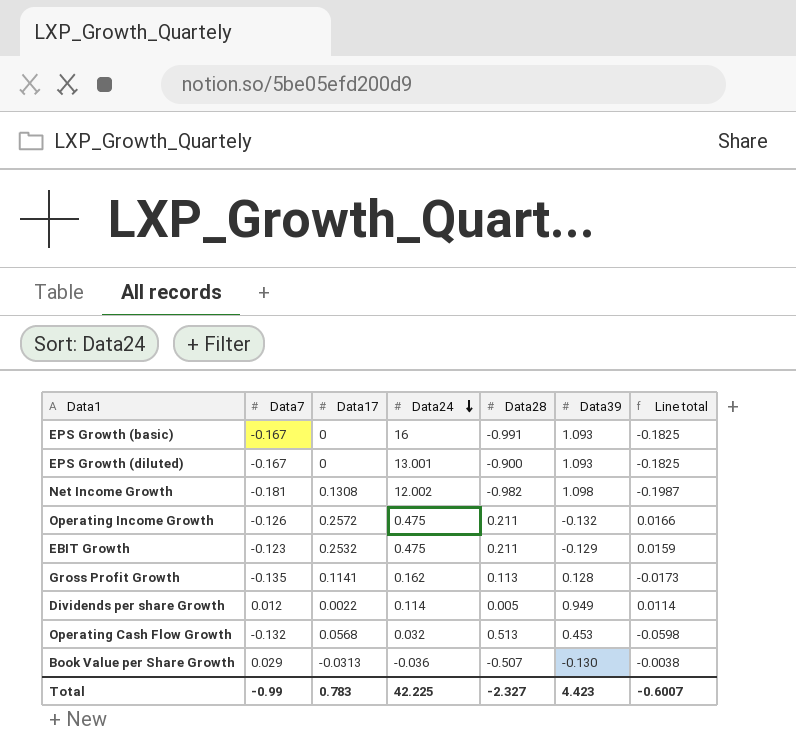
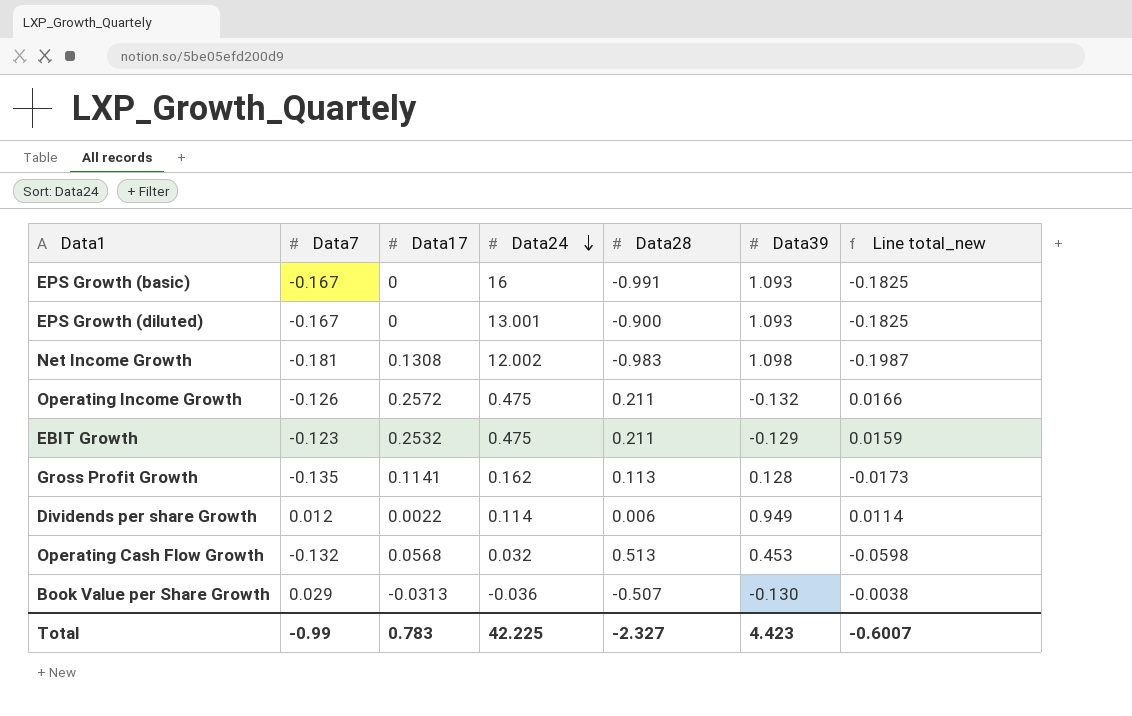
column name: Line total -> Line total_new
Net Income Growth | Data28: -0.982 -> -0.983
Dividends per share Growth | Data28: 0.005 -> 0.006

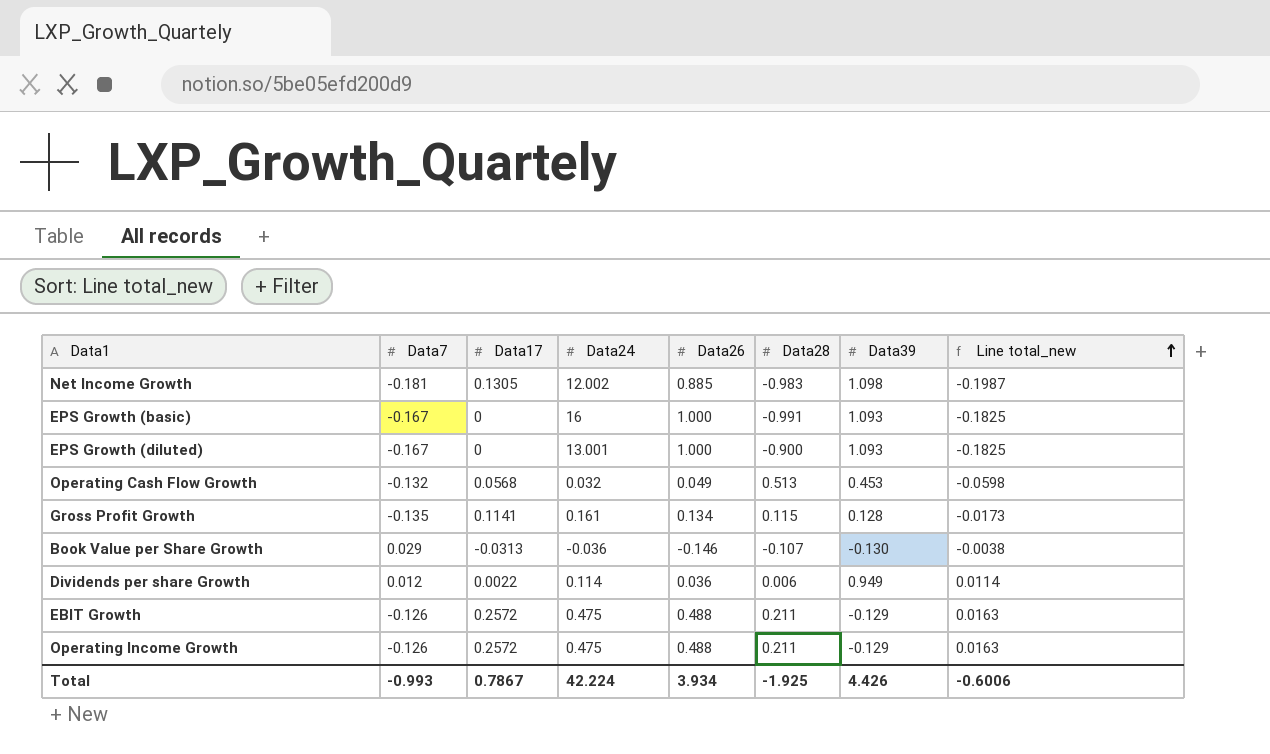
row order: Data24 descending -> Line total_new ascending
column Data26 | position: none -> 5
Net Income Growth | Data17: 0.1308 -> 0.1305
Gross Profit Growth | Data24: 0.162 -> 0.161
Gross Profit Growth | Data28: 0.113 -> 0.115
Book Value per Share Growth | Data28: -0.507 -> -0.107
EBIT Growth | Data7: -0.123 -> -0.126
EBIT Growth | Data17: 0.2532 -> 0.2572
EBIT Growth | Line total_new: 0.0159 -> 0.0163
Operating Income Growth | Data39: -0.132 -> -0.129
Operating Income Growth | Line total_new: 0.0166 -> 0.0163
Total | Data7: -0.99 -> -0.993
Total | Data17: 0.783 -> 0.7867
Total | Data24: 42.225 -> 42.224
Total | Data28: -2.327 -> -1.925
Total | Data39: 4.423 -> 4.426
Total | Line total_new: -0.6007 -> -0.6006

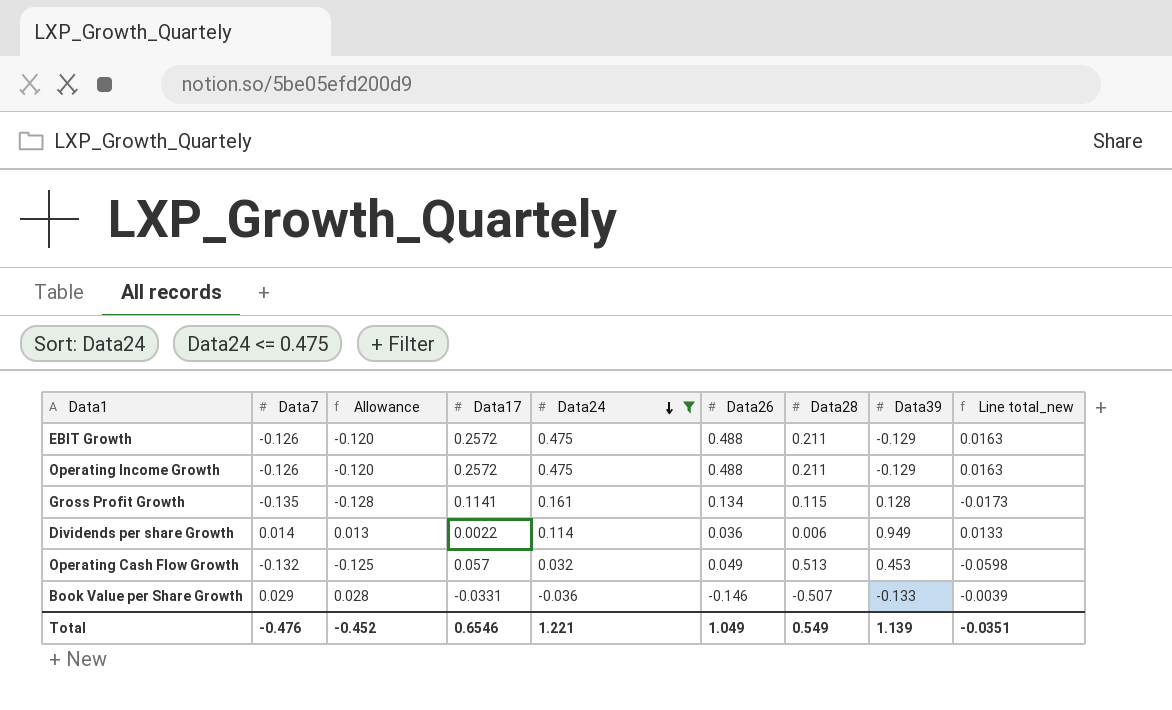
filter: none -> Data24 <= 0.475
row order: Line total_new ascending -> Data24 descending
column Allowance | formula: none -> [Data7] * 0.95
Dividends per share Growth | Data7: 0.012 -> 0.014
Dividends per share Growth | Line total_new: 0.0114 -> 0.0133
Operating Cash Flow Growth | Data17: 0.0568 -> 0.057
Book Value per Share Growth | Data17: -0.0313 -> -0.0331
Book Value per Share Growth | Data28: -0.107 -> -0.507
Book Value per Share Growth | Data39: -0.130 -> -0.133
Book Value per Share Growth | Line total_new: -0.0038 -> -0.0039
Total | Data7: -0.993 -> -0.476
Total | Data17: 0.7867 -> 0.6546
Total | Data24: 42.224 -> 1.221
Total | Data26: 3.934 -> 1.049
Total | Data28: -1.925 -> 0.549
Total | Data39: 4.426 -> 1.139
Total | Line total_new: -0.6006 -> -0.0351

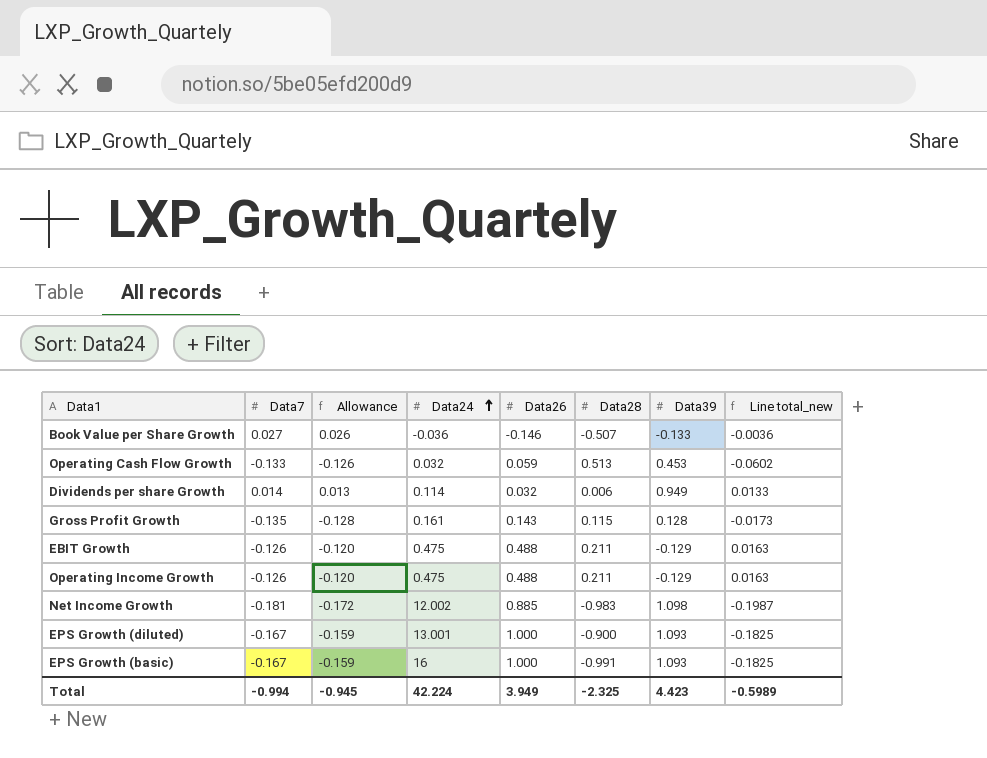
filter: Data24 <= 0.475 -> none
row order: Data24 descending -> Data24 ascending
column Data17 | position: 4 -> none
Book Value per Share Growth | Data7: 0.029 -> 0.027
Book Value per Share Growth | Allowance: 0.028 -> 0.026
Book Value per Share Growth | Line total_new: -0.0039 -> -0.0036
Operating Cash Flow Growth | Data7: -0.132 -> -0.133
Operating Cash Flow Growth | Allowance: -0.125 -> -0.126
Operating Cash Flow Growth | Data26: 0.049 -> 0.059
Operating Cash Flow Growth | Line total_new: -0.0598 -> -0.0602
Dividends per share Growth | Data26: 0.036 -> 0.032
Gross Profit Growth | Data26: 0.134 -> 0.143
Total | Data7: -0.476 -> -0.994
Total | Allowance: -0.452 -> -0.945
Total | Data24: 1.221 -> 42.224
Total | Data26: 1.049 -> 3.949
Total | Data28: 0.549 -> -2.325
Total | Data39: 1.139 -> 4.423
Total | Line total_new: -0.0351 -> -0.5989

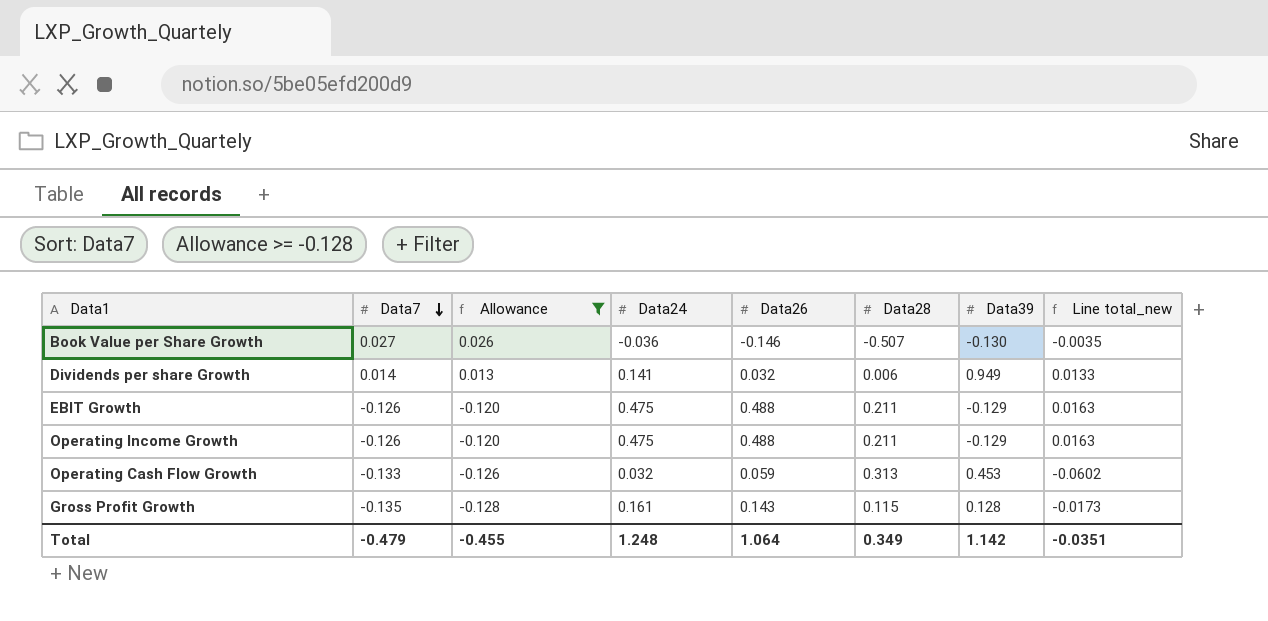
filter: none -> Allowance >= -0.128
row order: Data24 ascending -> Data7 descending
Book Value per Share Growth | Data39: -0.133 -> -0.130
Book Value per Share Growth | Line total_new: -0.0036 -> -0.0035
Dividends per share Growth | Data24: 0.114 -> 0.141
Operating Cash Flow Growth | Data28: 0.513 -> 0.313
Total | Data7: -0.994 -> -0.479
Total | Allowance: -0.945 -> -0.455
Total | Data24: 42.224 -> 1.248
Total | Data26: 3.949 -> 1.064
Total | Data28: -2.325 -> 0.349
Total | Data39: 4.423 -> 1.142
Total | Line total_new: -0.5989 -> -0.0351

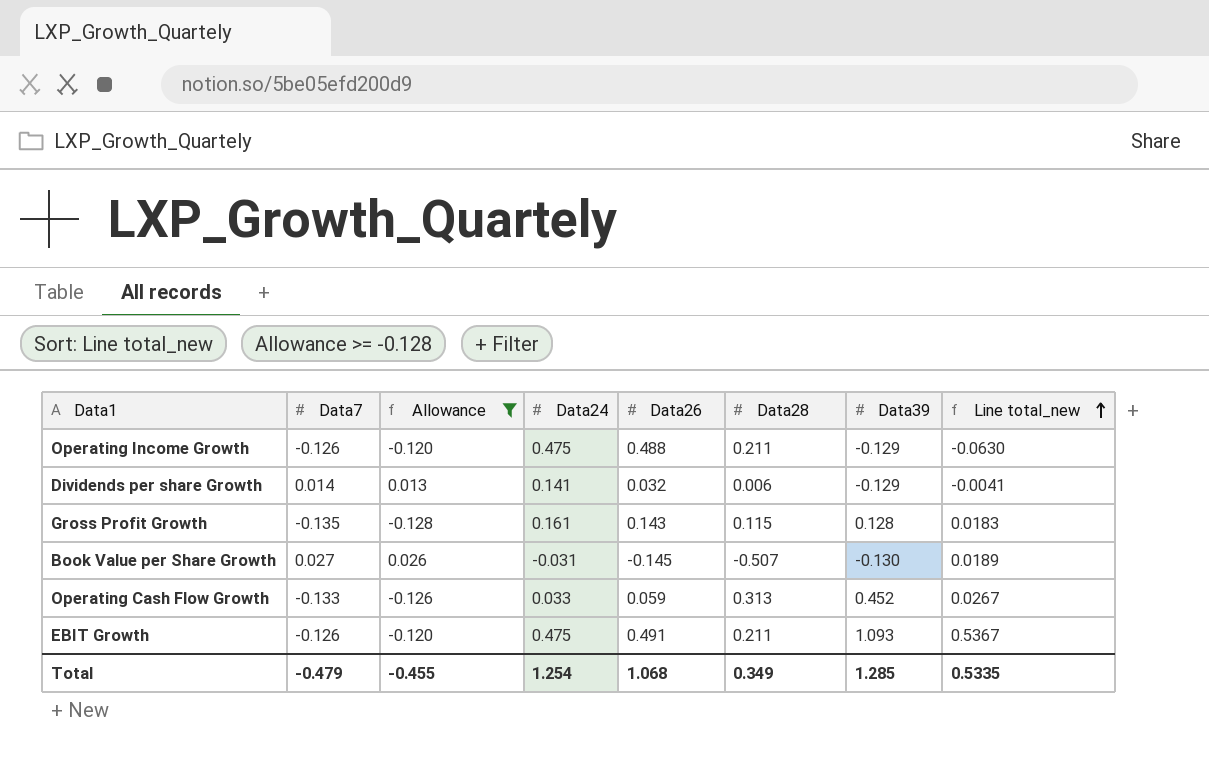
row order: Data7 descending -> Line total_new ascending
column Line total_new | formula: [Data7] * [Data39] -> [Data26] * [Data39]
Dividends per share Growth | Data39: 0.949 -> -0.129
Book Value per Share Growth | Data24: -0.036 -> -0.031
Book Value per Share Growth | Data26: -0.146 -> -0.145
Operating Cash Flow Growth | Data24: 0.032 -> 0.033
Operating Cash Flow Growth | Data39: 0.453 -> 0.452
EBIT Growth | Data26: 0.488 -> 0.491
EBIT Growth | Data39: -0.129 -> 1.093
Total | Data24: 1.248 -> 1.254
Total | Data26: 1.064 -> 1.068
Total | Data39: 1.142 -> 1.285
Total | Line total_new: -0.0351 -> 0.5335

